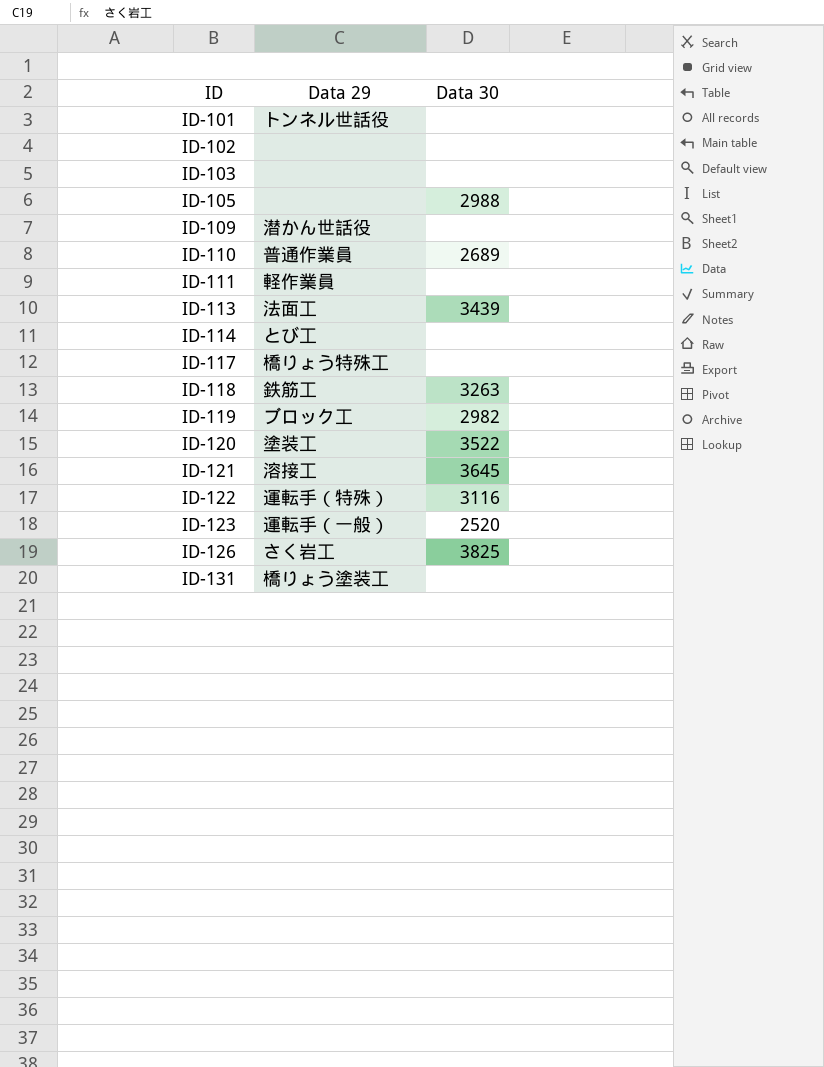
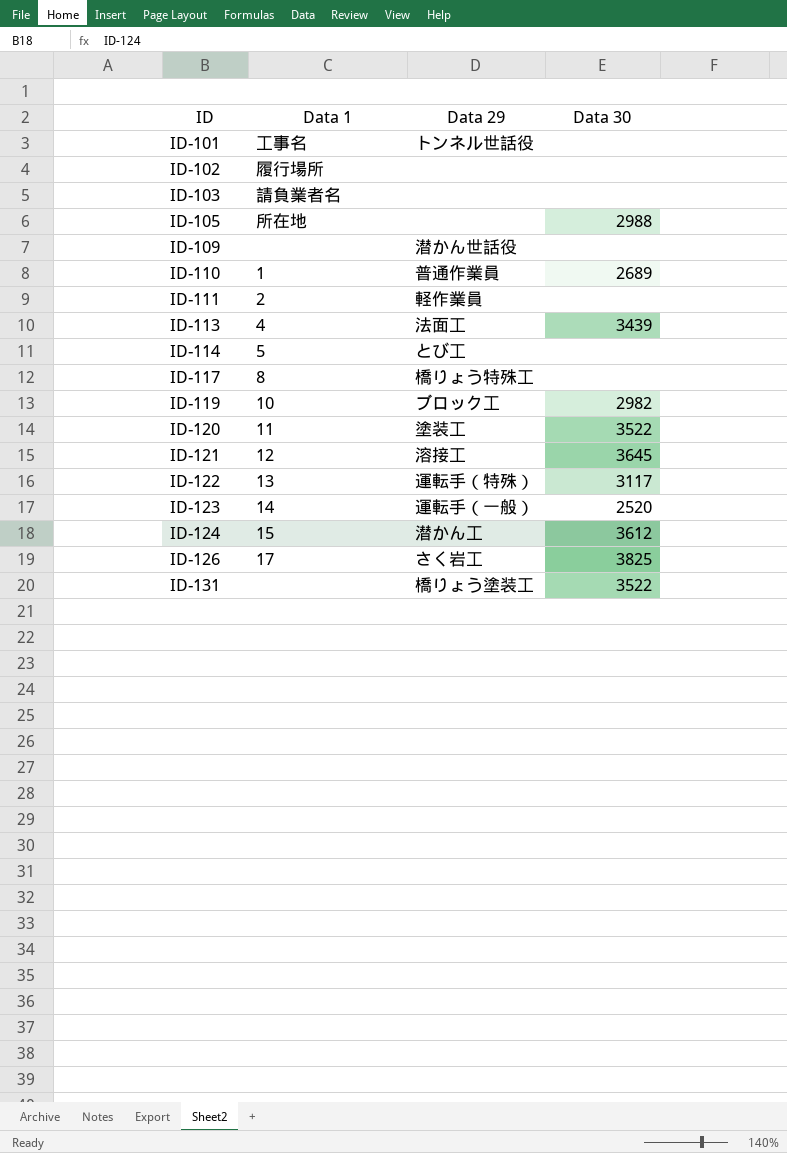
column Data 1 | position: none -> 2
row ID-118: 鉄筋工 | 3263 -> none
ID-122 | Data 30: 3116 -> 3117
row ID-124: none -> 15 | 潜かん工 | 3612
ID-131 | Data 30: none -> 3522

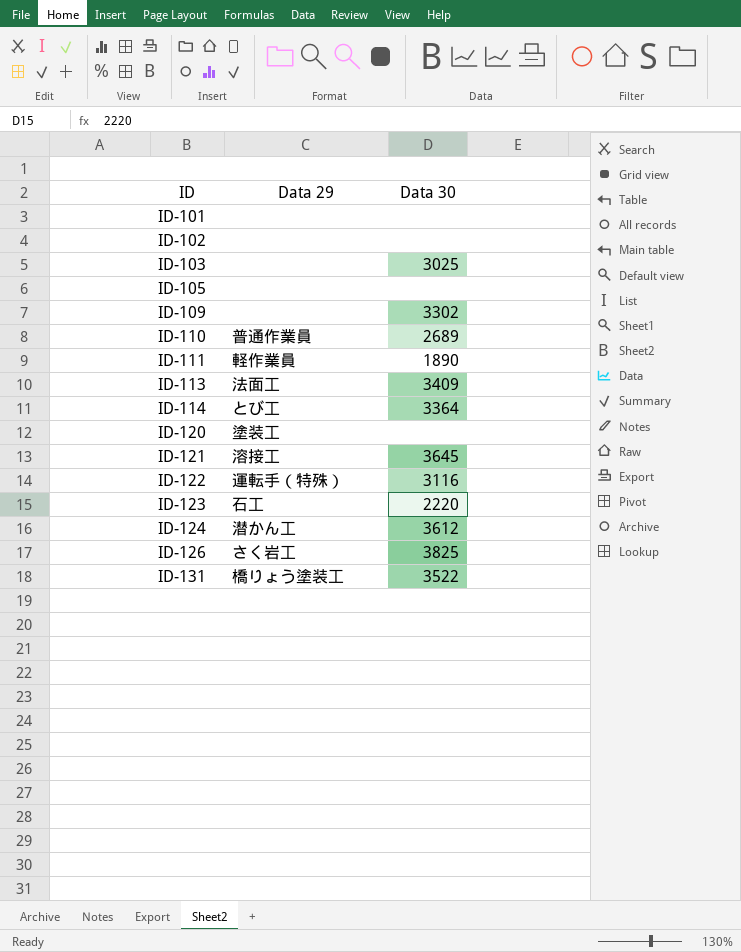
column Data 1 | position: 2 -> none
row ID-117: 8 | 橋りょう特殊工 | none -> none
row ID-119: 10 | ブロック工 | 2982 -> none
ID-101 | Data 29: トンネル世話役 -> none
ID-103 | Data 30: none -> 3025
ID-105 | Data 30: 2988 -> none
ID-109 | Data 29: 潜かん世話役 -> none
ID-109 | Data 30: none -> 3302
ID-111 | Data 30: none -> 1890
ID-113 | Data 30: 3439 -> 3409
ID-114 | Data 30: none -> 3364
ID-120 | Data 30: 3522 -> none
ID-122 | Data 30: 3117 -> 3116
ID-123 | Data 29: 運転手（一般） -> 石工
ID-123 | Data 30: 2520 -> 2220

